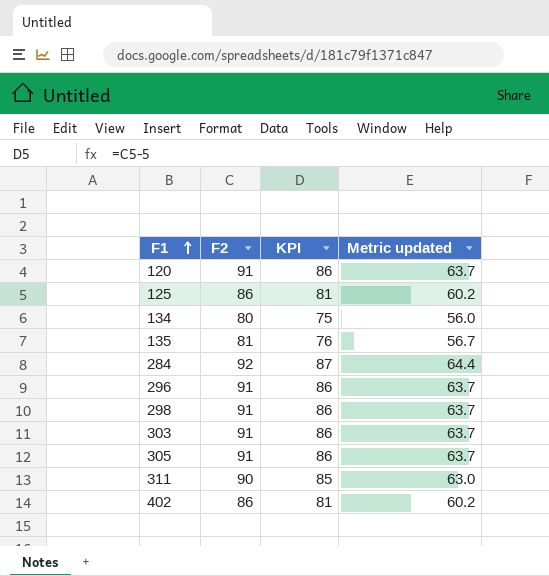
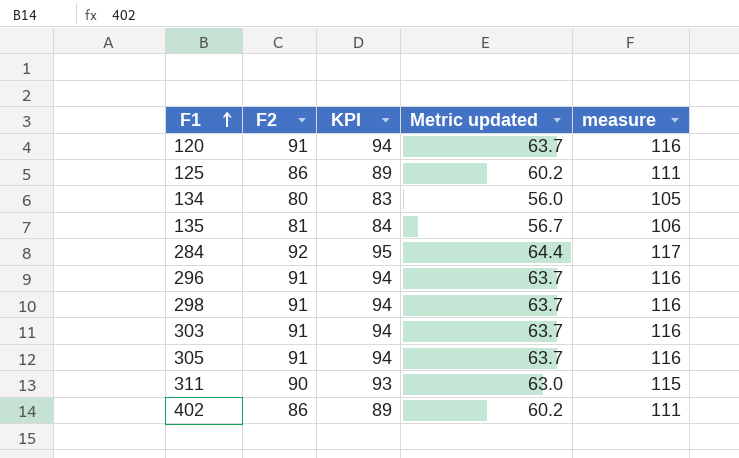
column KPI | formula: [F2] - 5 -> [F2] + 3
column measure | formula: none -> [F2] + 25

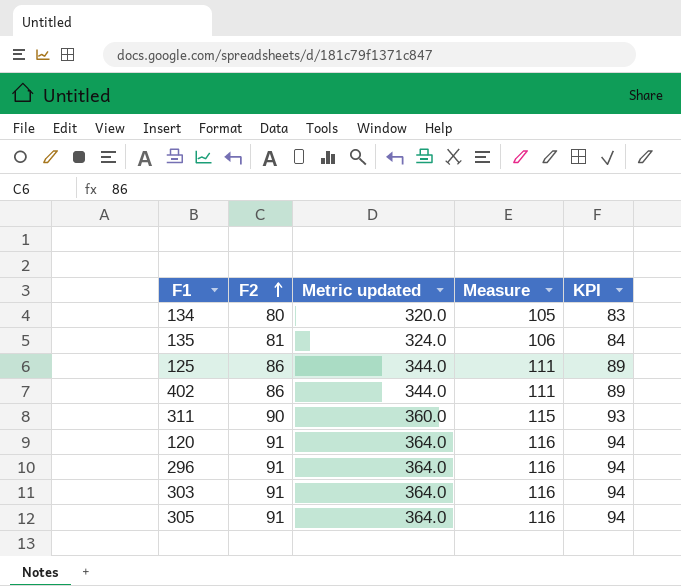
row order: F1 ascending -> F2 ascending
column Metric updated | formula: [F2] * 0.7 -> [F2] * 4
column name: measure -> Measure
column KPI | position: 3 -> 5
row 284: 92 | 95 | 64.4 | 117 -> none
row 298: 91 | 94 | 63.7 | 116 -> none

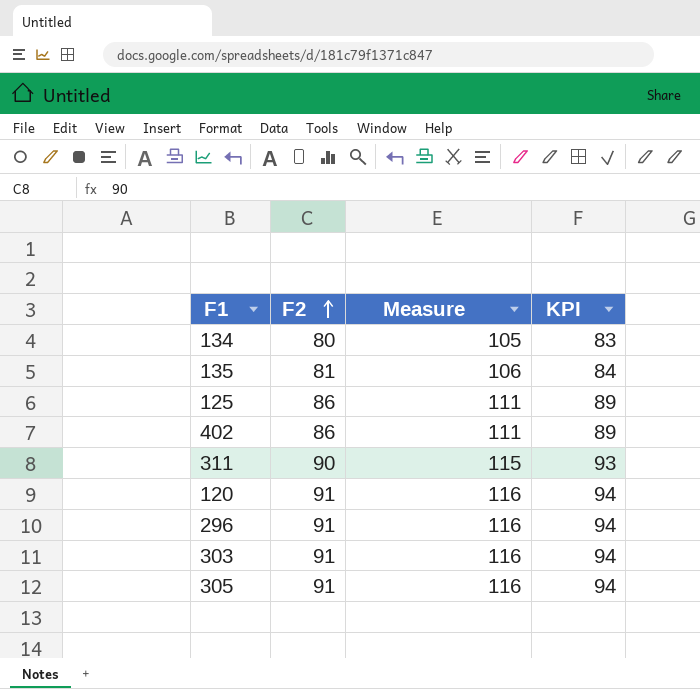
column Metric updated | formula: [F2] * 4 -> none

